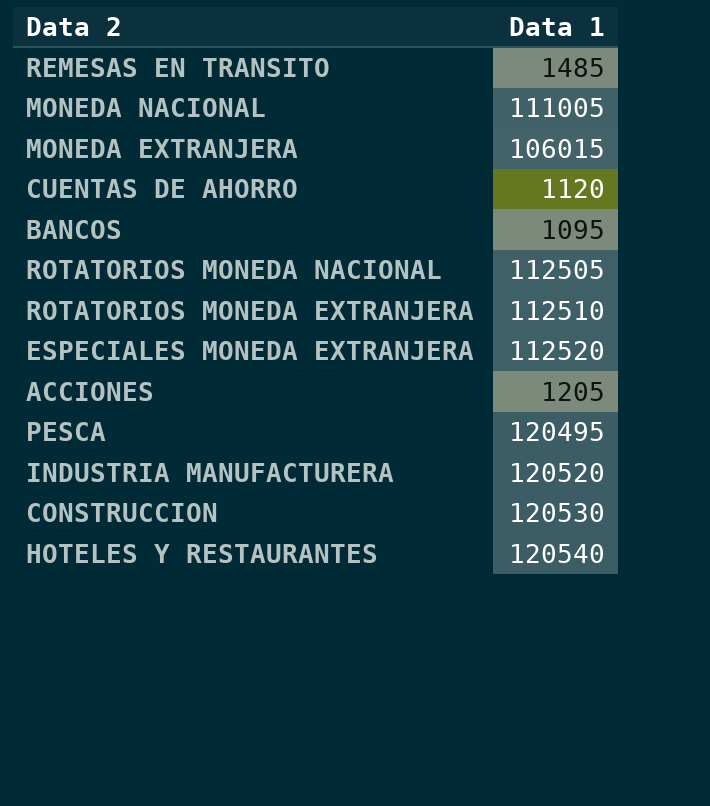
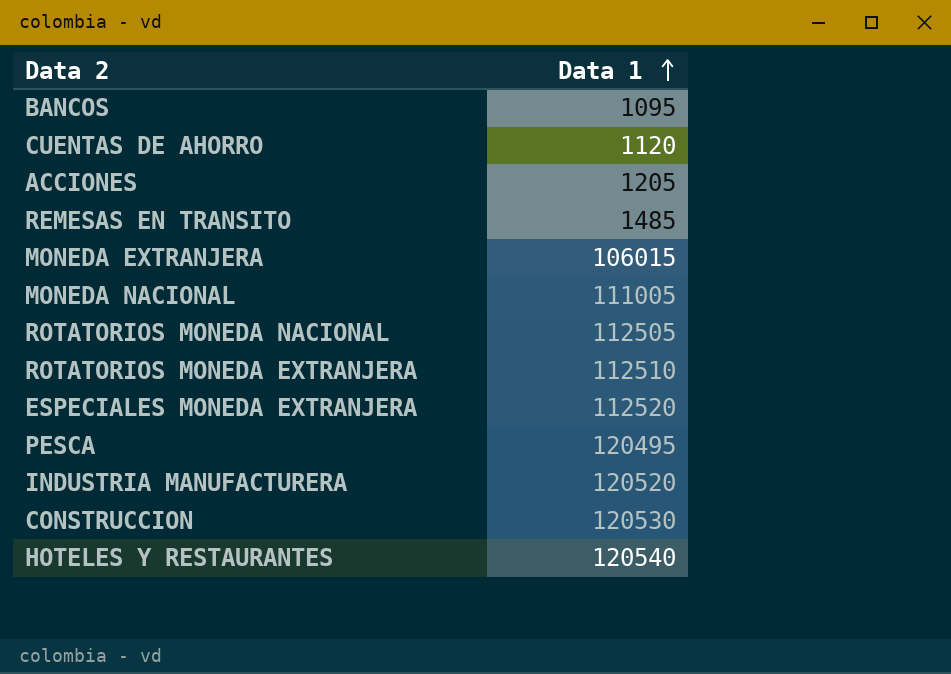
row order: none -> Data 1 ascending

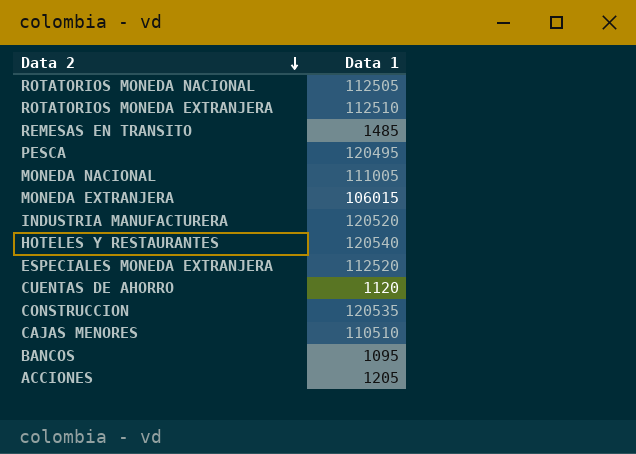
row order: Data 1 ascending -> Data 2 descending
CONSTRUCCION | Data 1: 120530 -> 120535
row CAJAS MENORES: none -> 110510

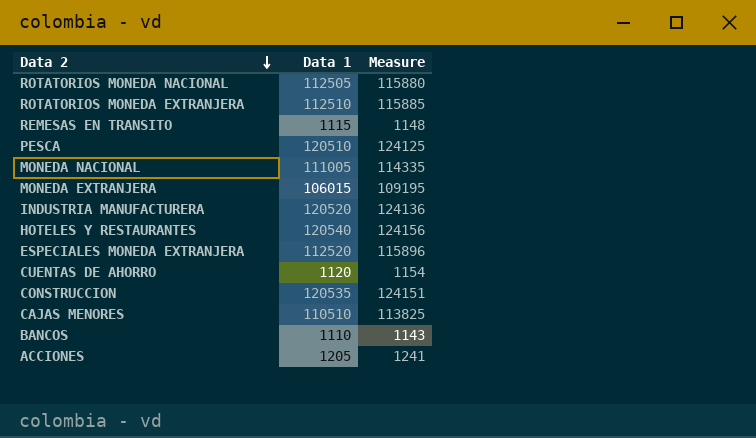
column Measure | formula: none -> [Data 1] * 1.03
REMESAS EN TRANSITO | Data 1: 1485 -> 1115
PESCA | Data 1: 120495 -> 120510
BANCOS | Data 1: 1095 -> 1110

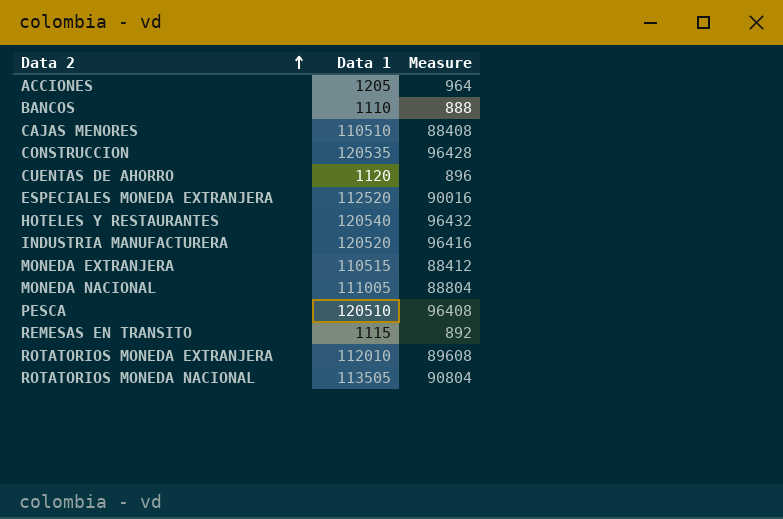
row order: Data 2 descending -> Data 2 ascending
column Measure | formula: [Data 1] * 1.03 -> [Data 1] * 0.8
MONEDA EXTRANJERA | Data 1: 106015 -> 110515
ROTATORIOS MONEDA EXTRANJERA | Data 1: 112510 -> 112010
ROTATORIOS MONEDA NACIONAL | Data 1: 112505 -> 113505

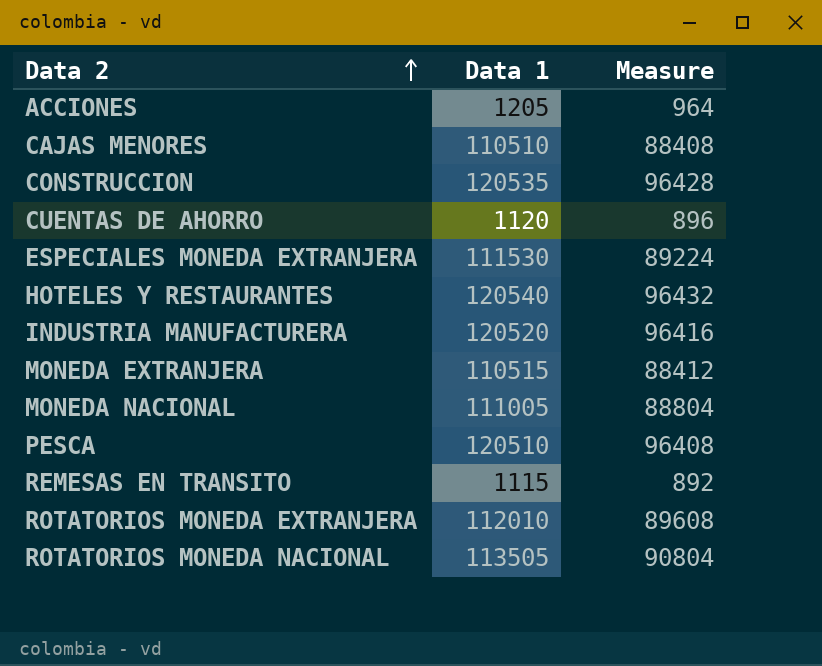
row BANCOS: 1110 | 888 -> none
ESPECIALES MONEDA EXTRANJERA | Data 1: 112520 -> 111530
ESPECIALES MONEDA EXTRANJERA | Measure: 90016 -> 89224

